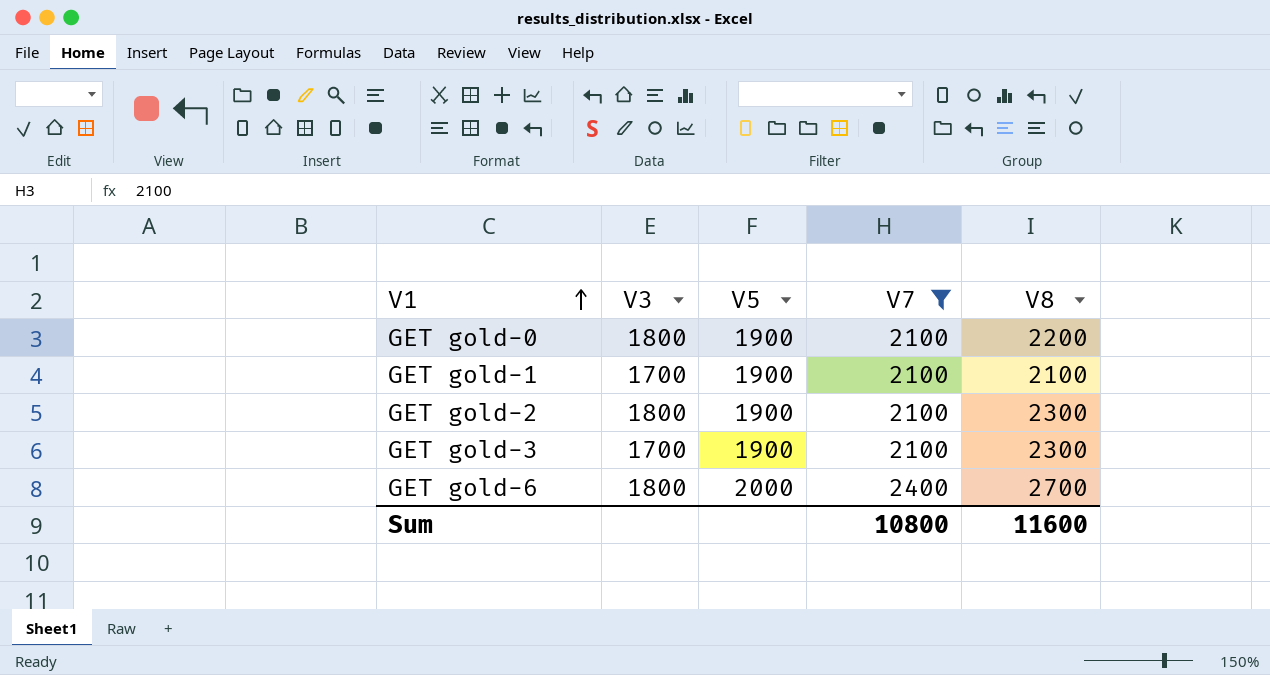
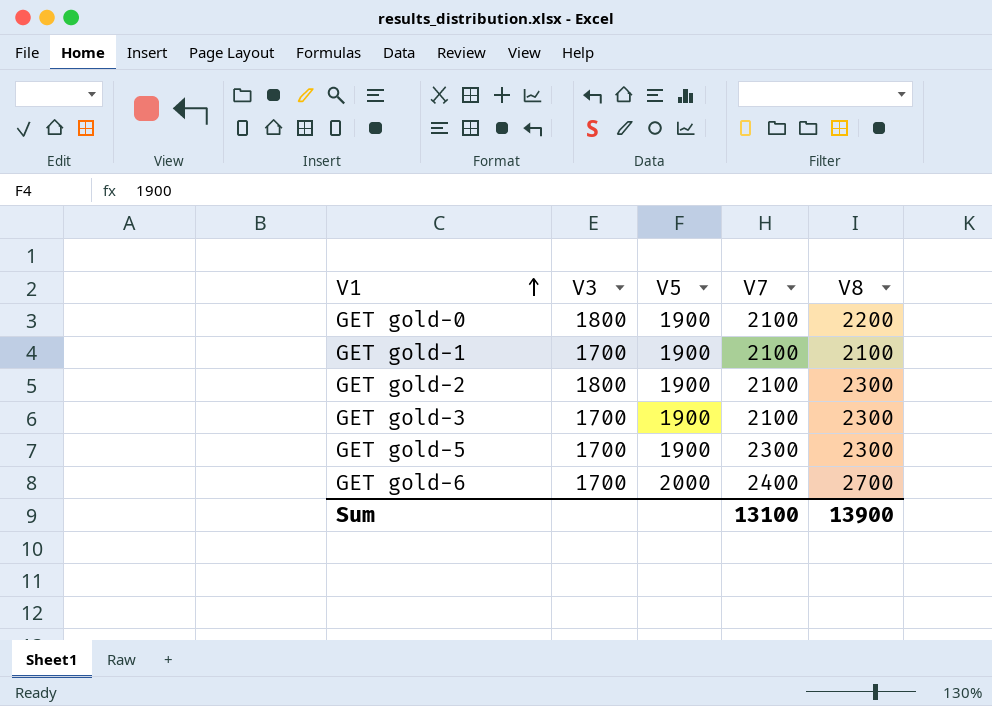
filter: V7 != 2300 -> none
GET gold-6 | V3: 1800 -> 1700
Sum | V7: 10800 -> 13100
Sum | V8: 11600 -> 13900

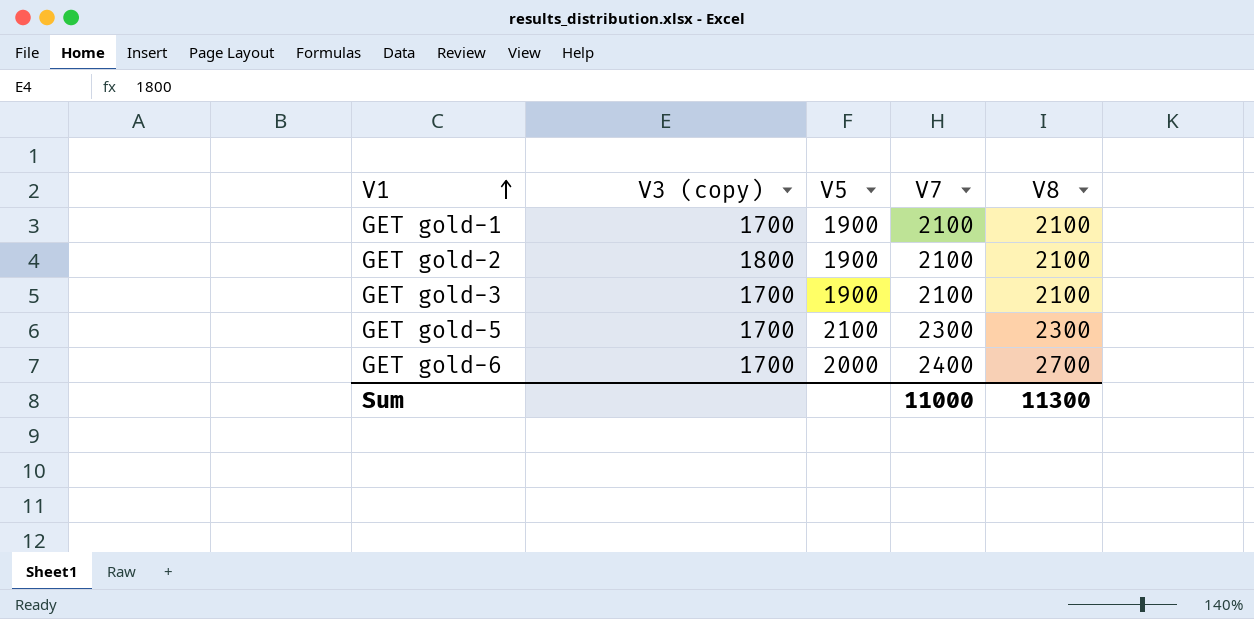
column name: V3 -> V3 (copy)
row GET gold-0: 1800 | 1900 | 2100 | 2200 -> none
GET gold-2 | V8: 2300 -> 2100
GET gold-3 | V8: 2300 -> 2100
GET gold-5 | V5: 1900 -> 2100
Sum | V7: 13100 -> 11000
Sum | V8: 13900 -> 11300

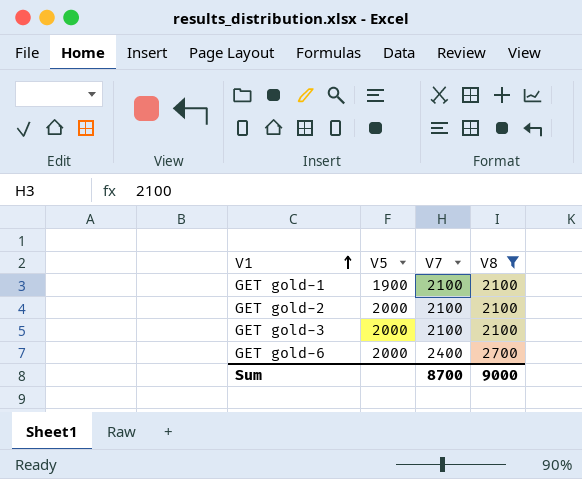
filter: none -> V8 != 2300
column V3 (copy) | position: 2 -> none
GET gold-2 | V5: 1900 -> 2000
GET gold-3 | V5: 1900 -> 2000
Sum | V7: 11000 -> 8700
Sum | V8: 11300 -> 9000

